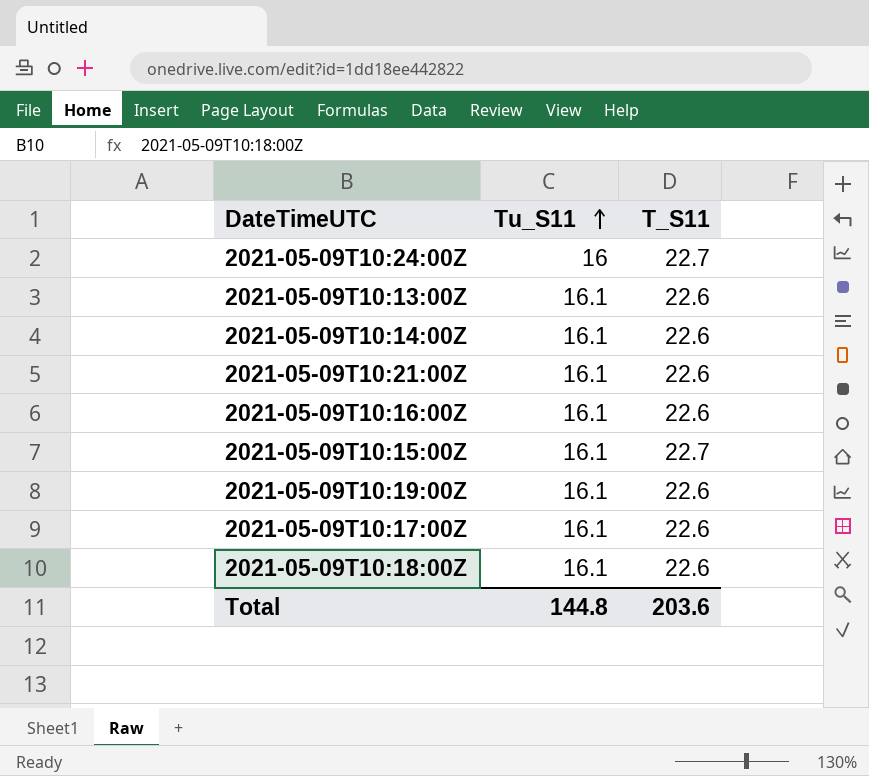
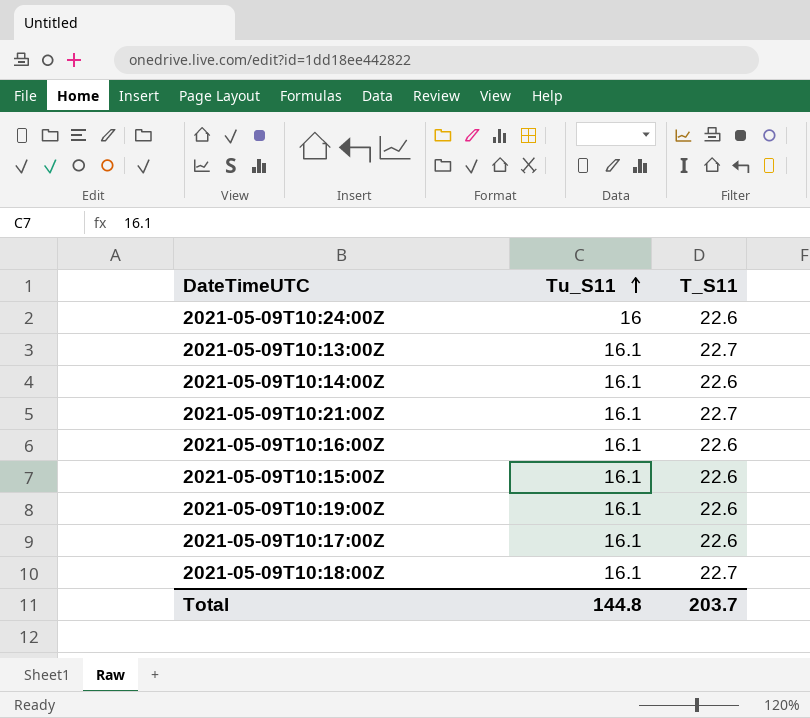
2021-05-09T10:24:00Z | T_S11: 22.7 -> 22.6
2021-05-09T10:13:00Z | T_S11: 22.6 -> 22.7
2021-05-09T10:21:00Z | T_S11: 22.6 -> 22.7
2021-05-09T10:15:00Z | T_S11: 22.7 -> 22.6
2021-05-09T10:18:00Z | T_S11: 22.6 -> 22.7
Total | T_S11: 203.6 -> 203.7

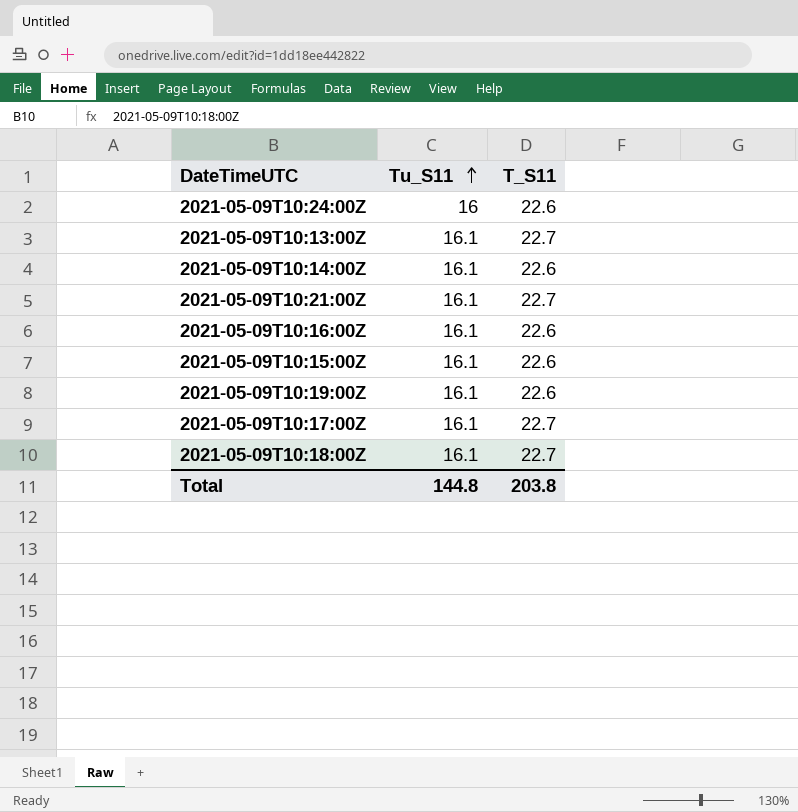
2021-05-09T10:17:00Z | T_S11: 22.6 -> 22.7
Total | T_S11: 203.7 -> 203.8

